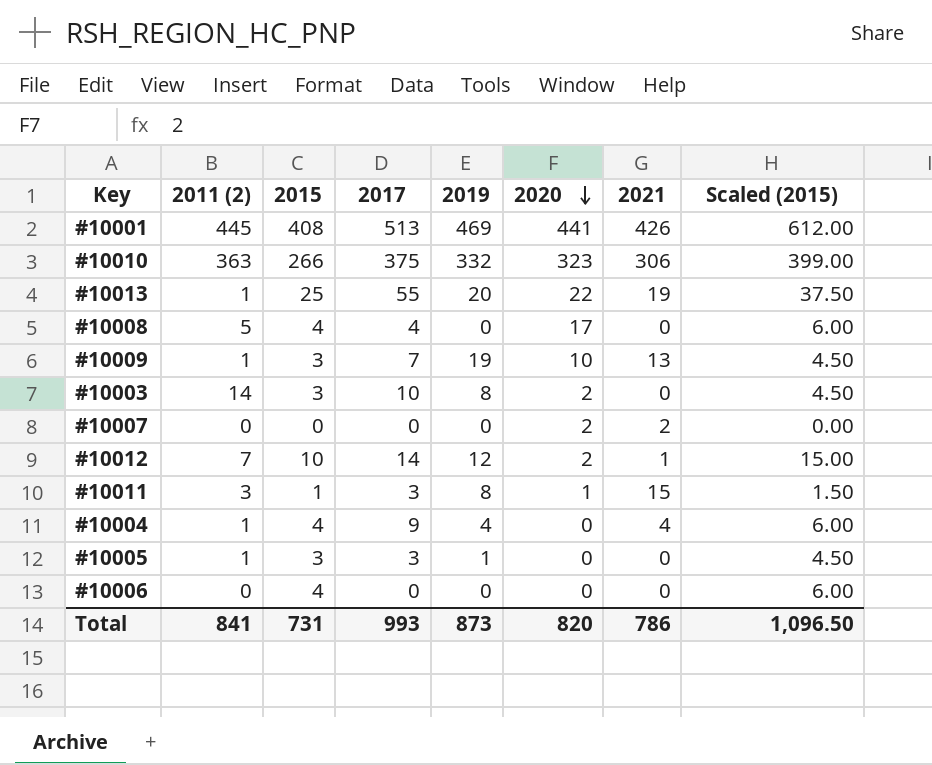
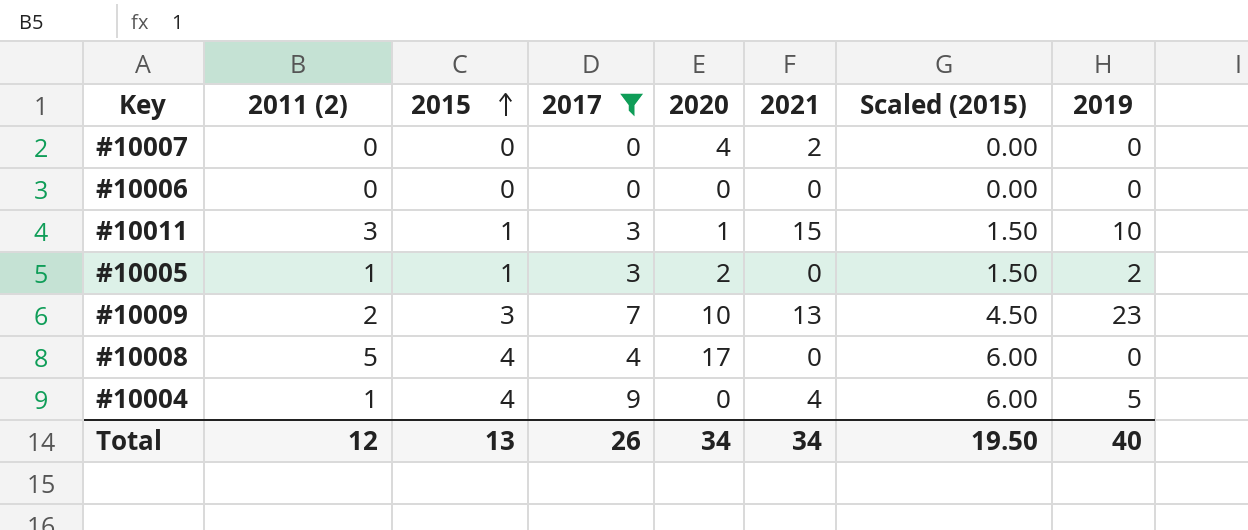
filter: none -> 2017 <= 9
row order: 2020 descending -> 2015 ascending
column 2019 | position: 5 -> 8
#10007 | 2020: 2 -> 4
#10006 | 2015: 4 -> 0
#10006 | Scaled (2015): 6.00 -> 0.00
#10011 | 2019: 8 -> 10
#10005 | 2015: 3 -> 1
#10005 | 2020: 0 -> 2
#10005 | Scaled (2015): 4.50 -> 1.50
#10005 | 2019: 1 -> 2
#10009 | 2011 (2): 1 -> 2
#10009 | 2019: 19 -> 23
#10004 | 2019: 4 -> 5
Total | 2011 (2): 841 -> 12
Total | 2015: 731 -> 13
Total | 2017: 993 -> 26
Total | 2020: 820 -> 34
Total | 2021: 786 -> 34
Total | Scaled (2015): 1,096.50 -> 19.50
Total | 2019: 873 -> 40

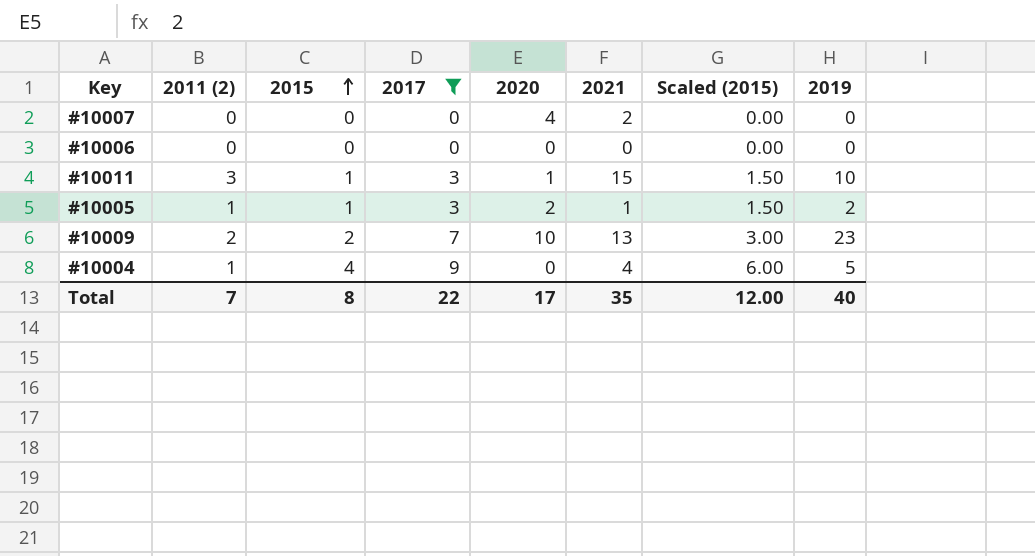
row #10008: 5 | 4 | 4 | 17 | 0 | 6.00 | 0 -> none
#10005 | 2021: 0 -> 1
#10009 | 2015: 3 -> 2
#10009 | Scaled (2015): 4.50 -> 3.00
Total | 2011 (2): 12 -> 7
Total | 2015: 13 -> 8
Total | 2017: 26 -> 22
Total | 2020: 34 -> 17
Total | 2021: 34 -> 35
Total | Scaled (2015): 19.50 -> 12.00

